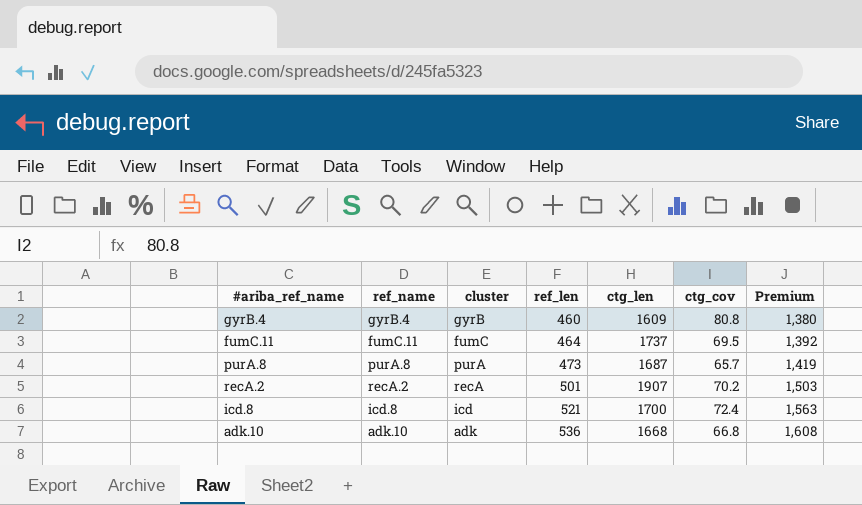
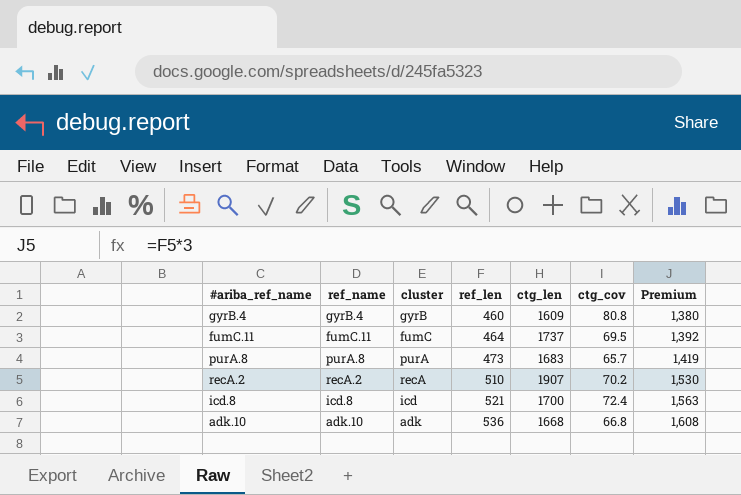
purA.8 | ctg_len: 1687 -> 1683
recA.2 | ref_len: 501 -> 510
recA.2 | Premium: 1,503 -> 1,530

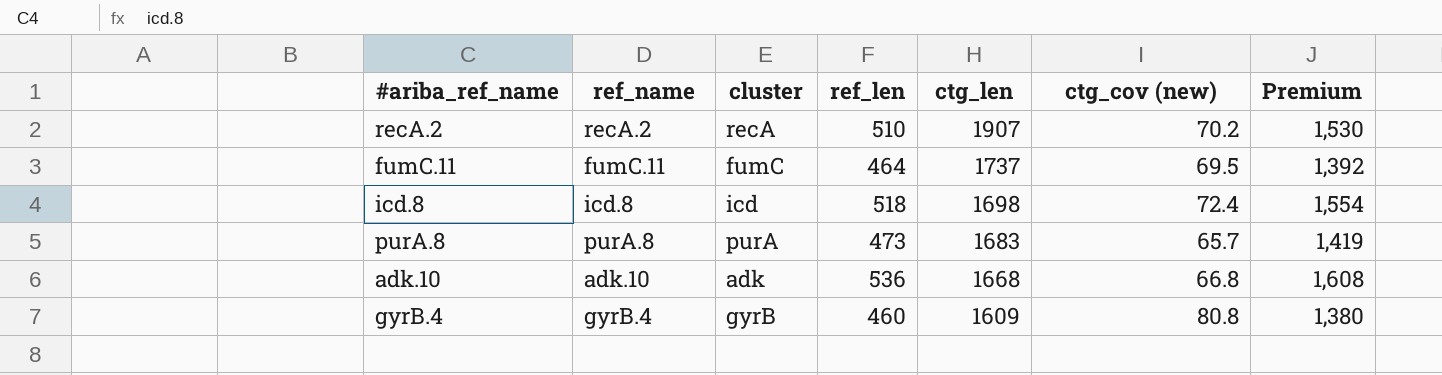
row order: ref_len ascending -> ctg_len descending
column name: ctg_cov -> ctg_cov (new)
icd.8 | ref_len: 521 -> 518
icd.8 | ctg_len: 1700 -> 1698
icd.8 | Premium: 1,563 -> 1,554

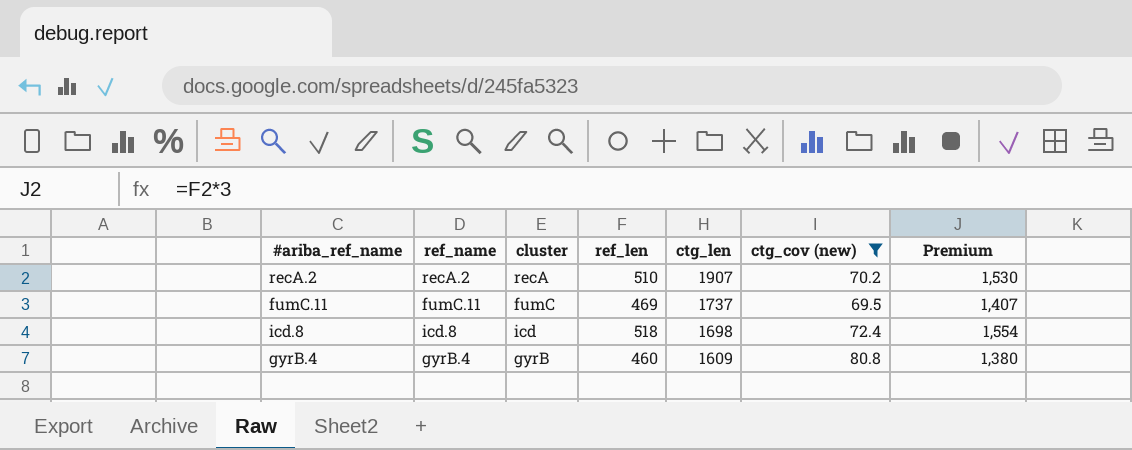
filter: none -> ctg_cov (new) >= 69.5
fumC.11 | ref_len: 464 -> 469
fumC.11 | Premium: 1,392 -> 1,407

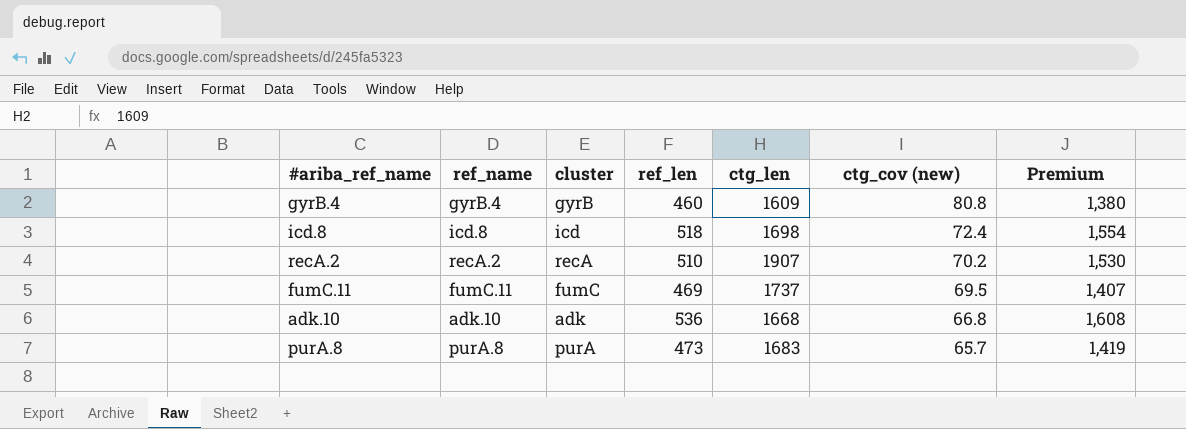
filter: ctg_cov (new) >= 69.5 -> none
row order: ctg_len descending -> ctg_cov (new) descending

